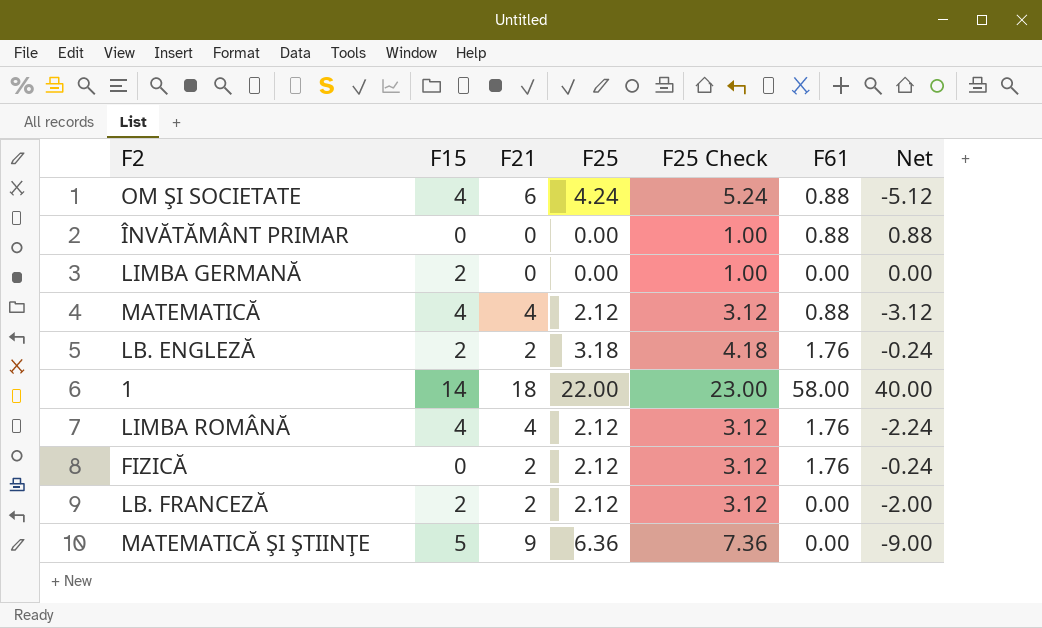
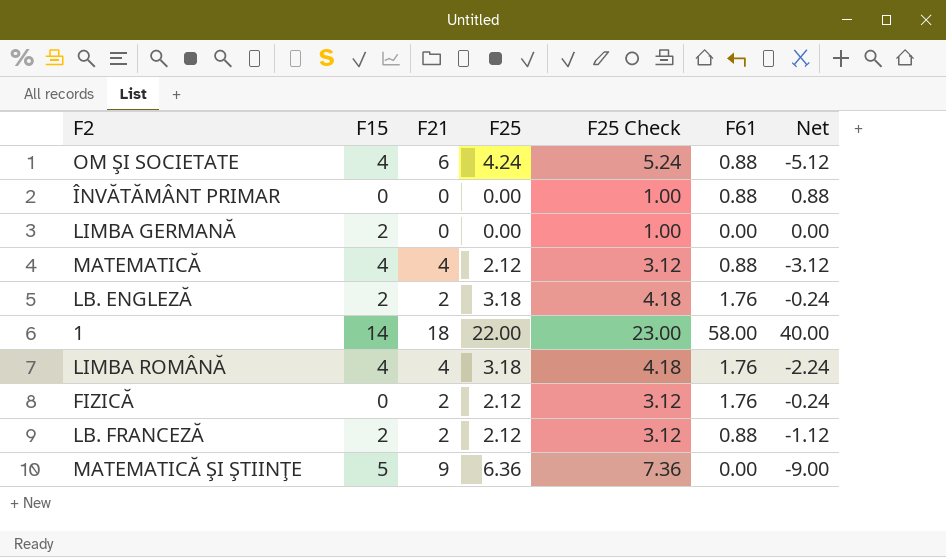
LIMBA ROMÂNĂ | F25: 2.12 -> 3.18
LIMBA ROMÂNĂ | F25 Check: 3.12 -> 4.18
LB. FRANCEZĂ | F61: 0.00 -> 0.88
LB. FRANCEZĂ | Net: -2.00 -> -1.12

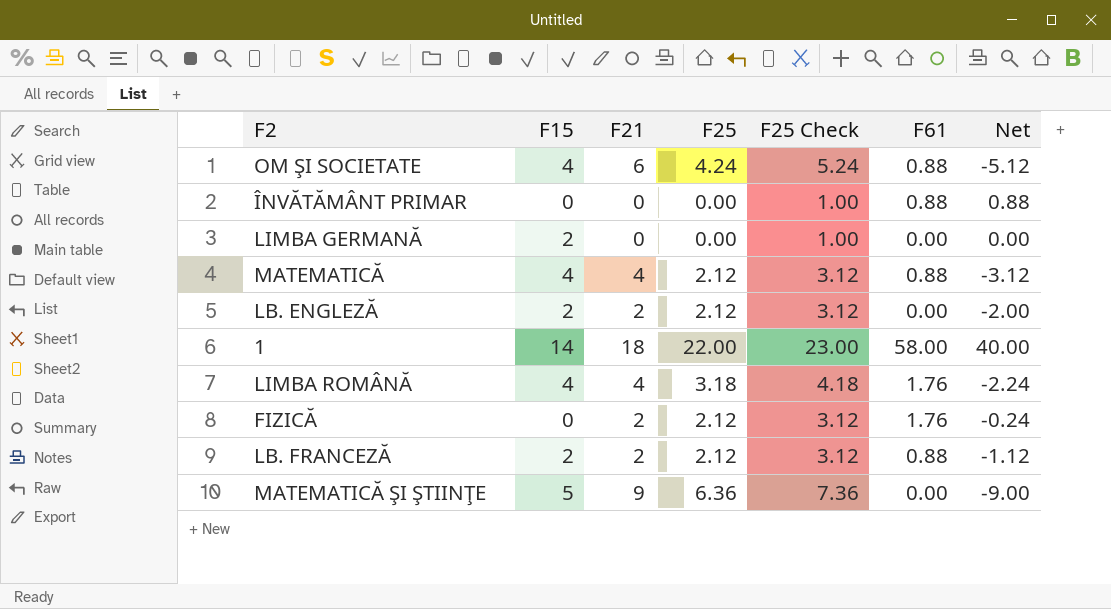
LB. ENGLEZĂ | F25: 3.18 -> 2.12
LB. ENGLEZĂ | F25 Check: 4.18 -> 3.12
LB. ENGLEZĂ | F61: 1.76 -> 0.00
LB. ENGLEZĂ | Net: -0.24 -> -2.00

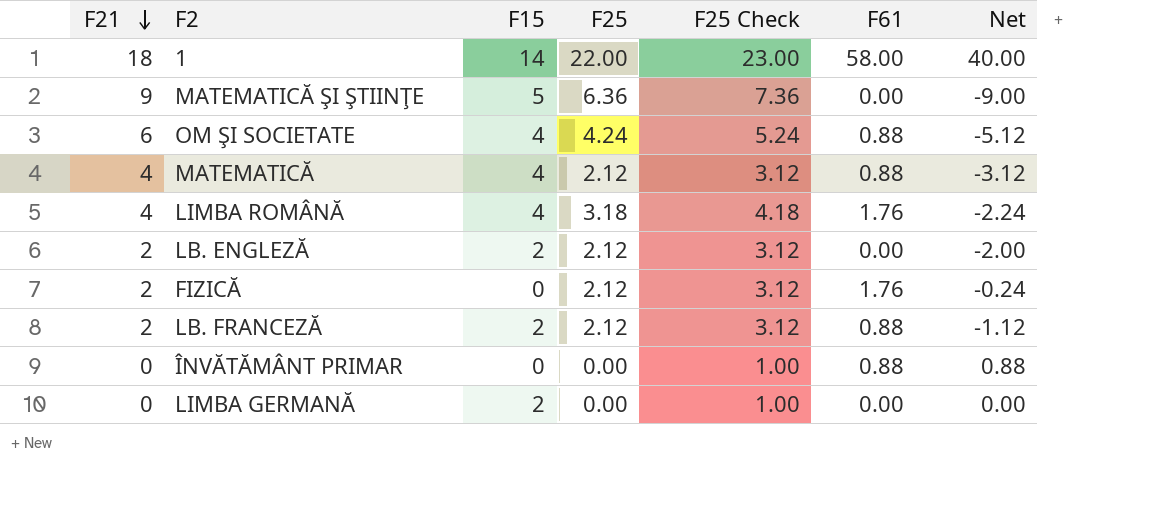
row order: none -> F21 descending
column F21 | position: 3 -> 1

